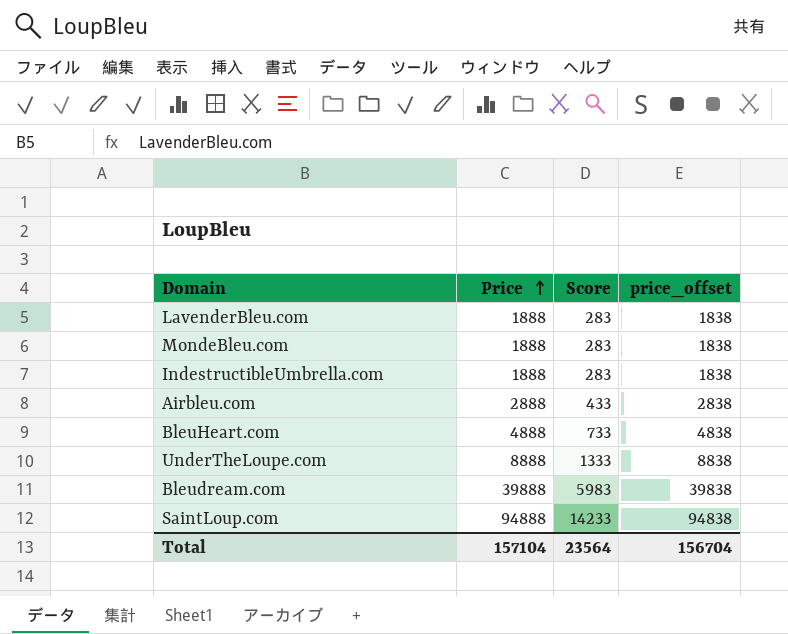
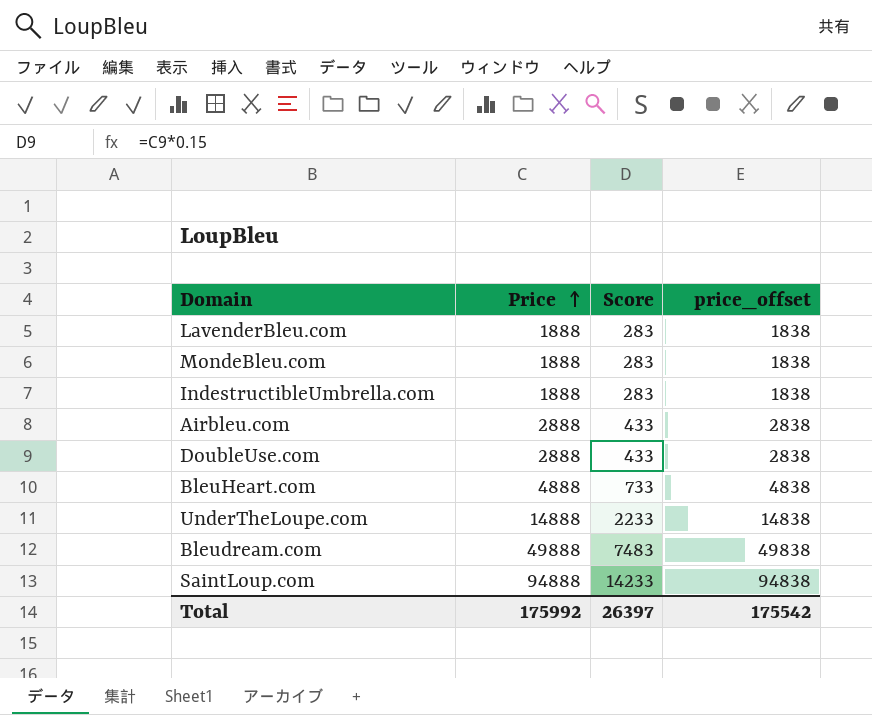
row DoubleUse.com: none -> 2888 | 433 | 2838
UnderTheLoupe.com | Price: 8888 -> 14888
UnderTheLoupe.com | Score: 1333 -> 2233
UnderTheLoupe.com | price_offset: 8838 -> 14838
Bleudream.com | Price: 39888 -> 49888
Bleudream.com | Score: 5983 -> 7483
Bleudream.com | price_offset: 39838 -> 49838
Total | Price: 157104 -> 175992
Total | Score: 23564 -> 26397
Total | price_offset: 156704 -> 175542

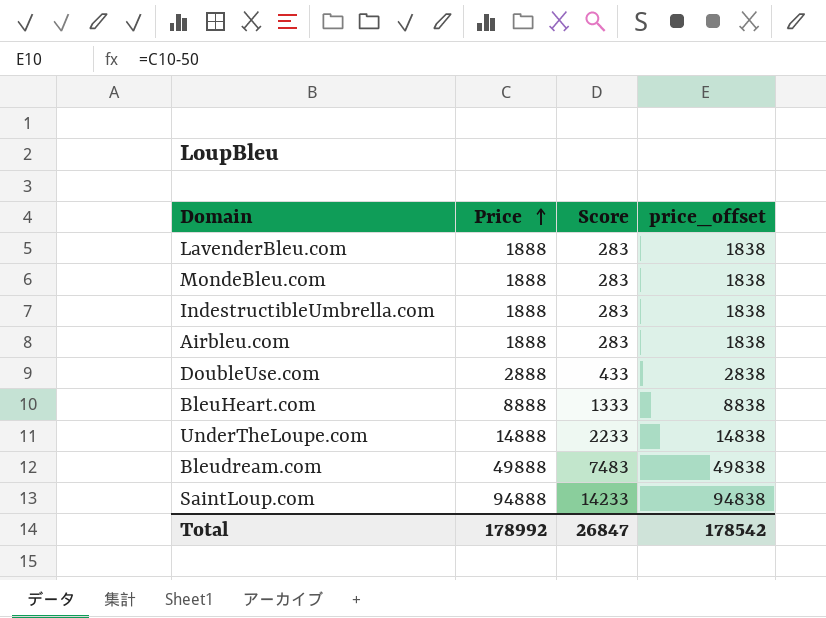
Airbleu.com | Price: 2888 -> 1888
Airbleu.com | Score: 433 -> 283
Airbleu.com | price_offset: 2838 -> 1838
BleuHeart.com | Price: 4888 -> 8888
BleuHeart.com | Score: 733 -> 1333
BleuHeart.com | price_offset: 4838 -> 8838
Total | Price: 175992 -> 178992
Total | Score: 26397 -> 26847
Total | price_offset: 175542 -> 178542

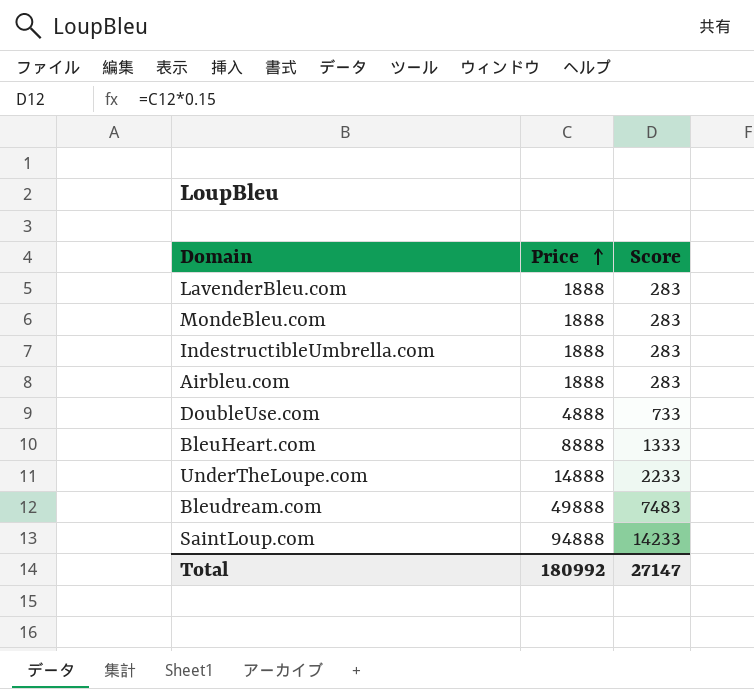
column price_offset | formula: [Price] - 50 -> none
DoubleUse.com | Price: 2888 -> 4888
DoubleUse.com | Score: 433 -> 733
Total | Price: 178992 -> 180992
Total | Score: 26847 -> 27147

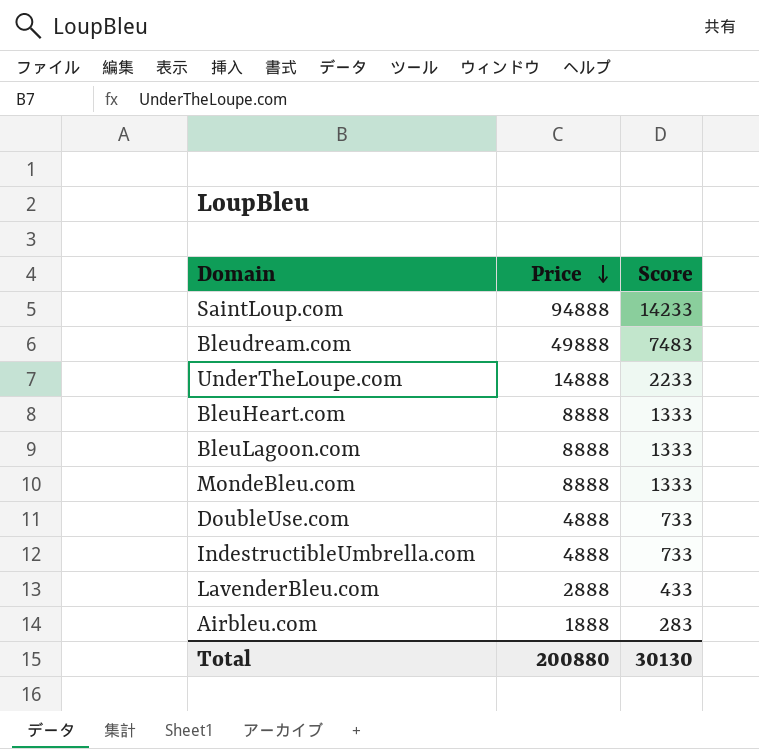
row order: Price ascending -> Price descending
row BleuLagoon.com: none -> 8888 | 1333
MondeBleu.com | Price: 1888 -> 8888
MondeBleu.com | Score: 283 -> 1333
IndestructibleUmbrella.com | Price: 1888 -> 4888
IndestructibleUmbrella.com | Score: 283 -> 733
LavenderBleu.com | Price: 1888 -> 2888
LavenderBleu.com | Score: 283 -> 433
Total | Price: 180992 -> 200880
Total | Score: 27147 -> 30130

